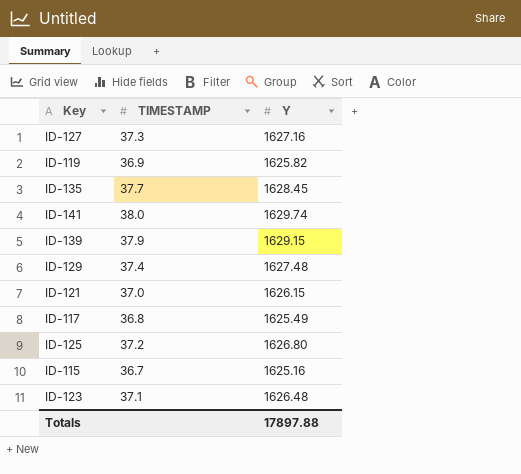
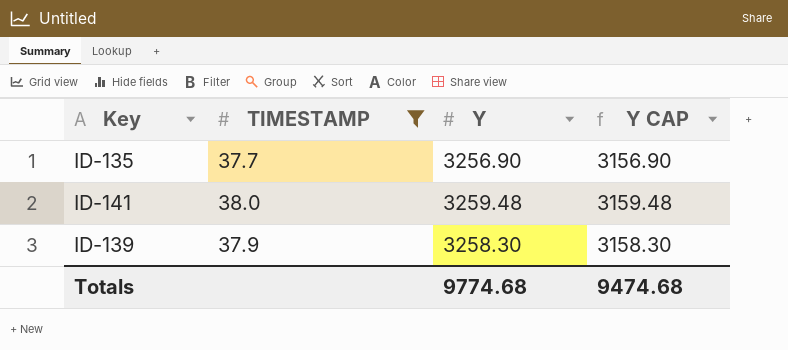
filter: none -> TIMESTAMP >= 37.7
column Y CAP | formula: none -> [Y] - 100
ID-135 | Y: 1628.45 -> 3256.90
ID-141 | Y: 1629.74 -> 3259.48
ID-139 | Y: 1629.15 -> 3258.30
Totals | Y: 17897.88 -> 9774.68

